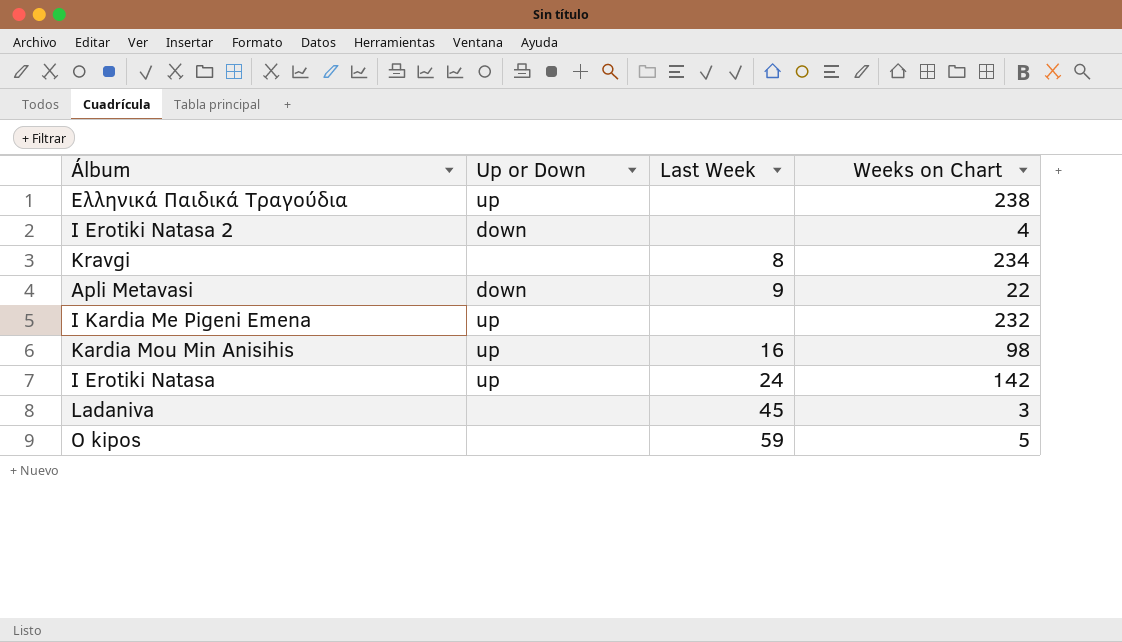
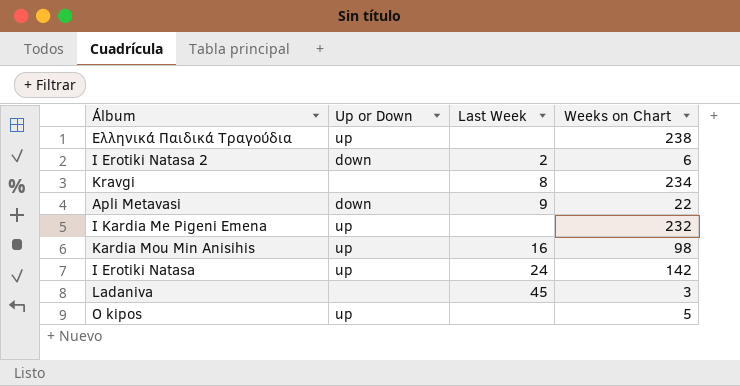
I Erotiki Natasa 2 | Last Week: none -> 2
I Erotiki Natasa 2 | Weeks on Chart: 4 -> 6
O kipos | Up or Down: none -> up
O kipos | Last Week: 59 -> none

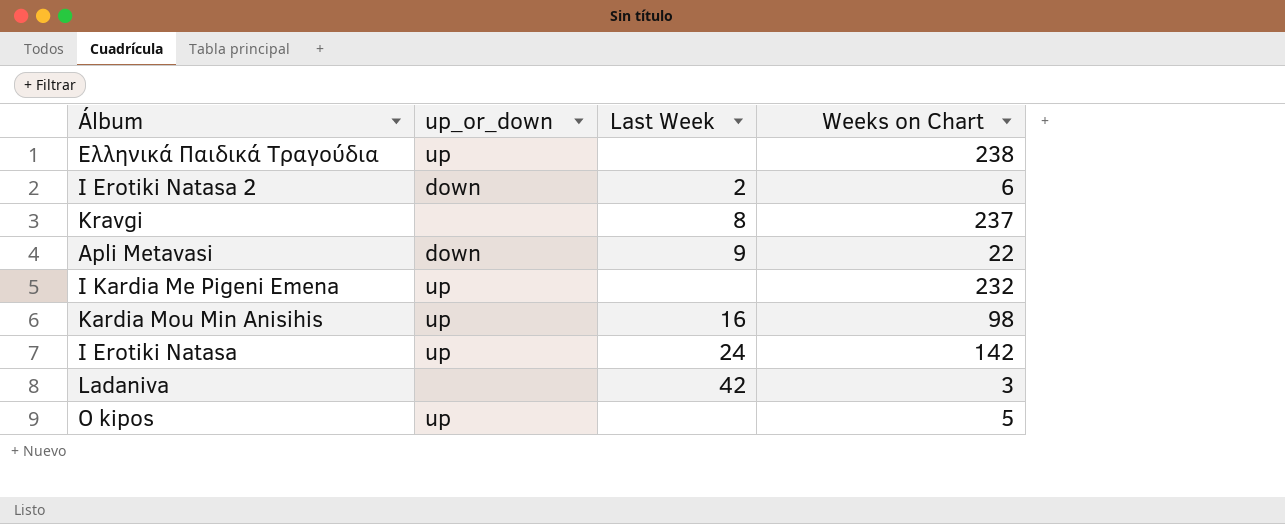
column name: Up or Down -> up_or_down
Kravgi | Weeks on Chart: 234 -> 237
Ladaniva | Last Week: 45 -> 42

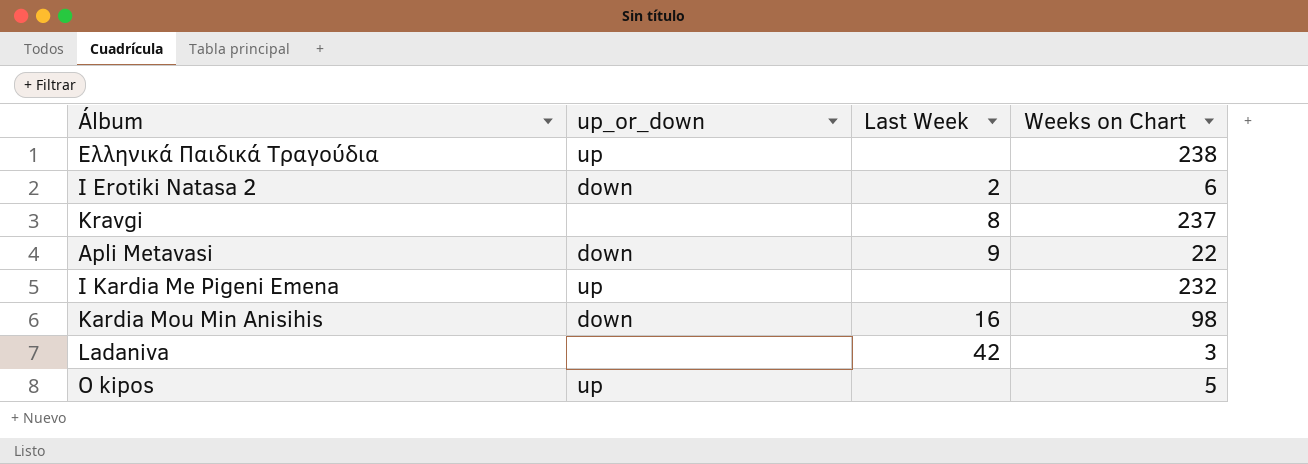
row I Erotiki Natasa: up | 24 | 142 -> none
Kardia Mou Min Anisihis | up_or_down: up -> down

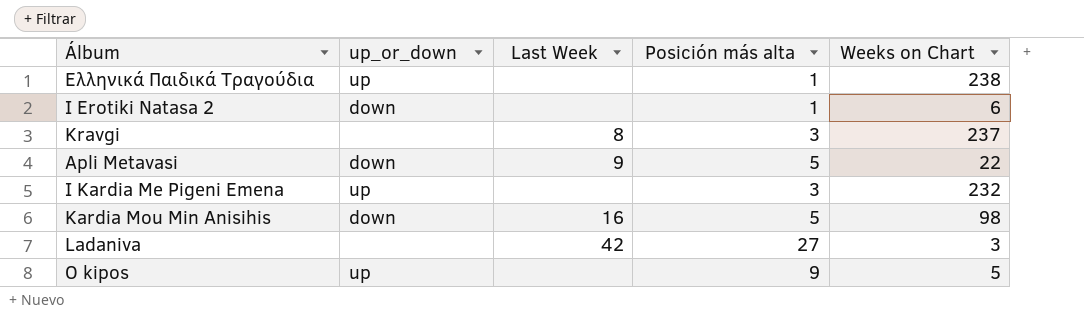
column Posición más alta | position: none -> 4
I Erotiki Natasa 2 | Last Week: 2 -> none

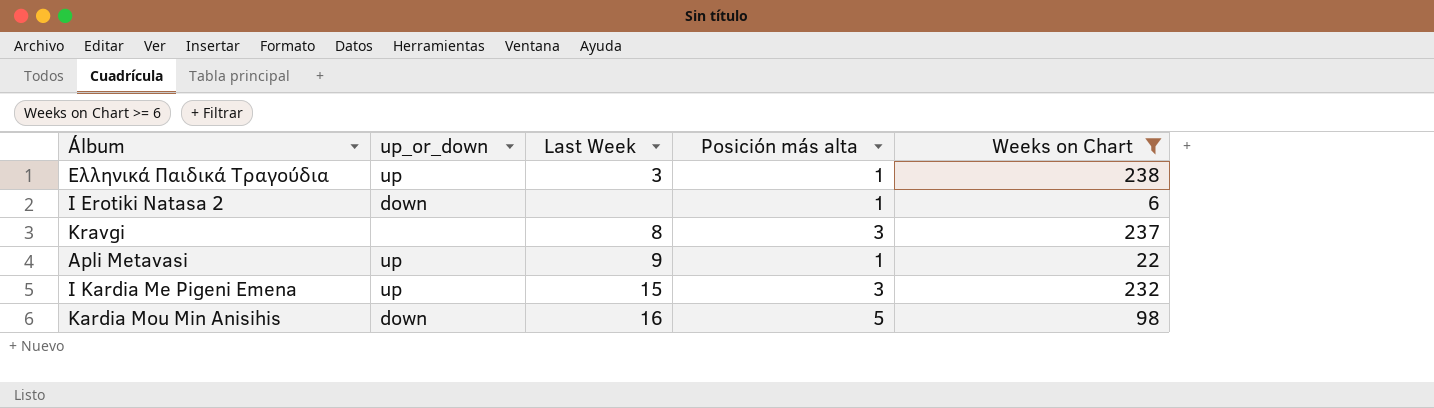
filter: none -> Weeks on Chart >= 6
Ελληνικά Παιδικά Τραγούδια | Last Week: none -> 3
Apli Metavasi | up_or_down: down -> up
Apli Metavasi | Posición más alta: 5 -> 1
I Kardia Me Pigeni Emena | Last Week: none -> 15

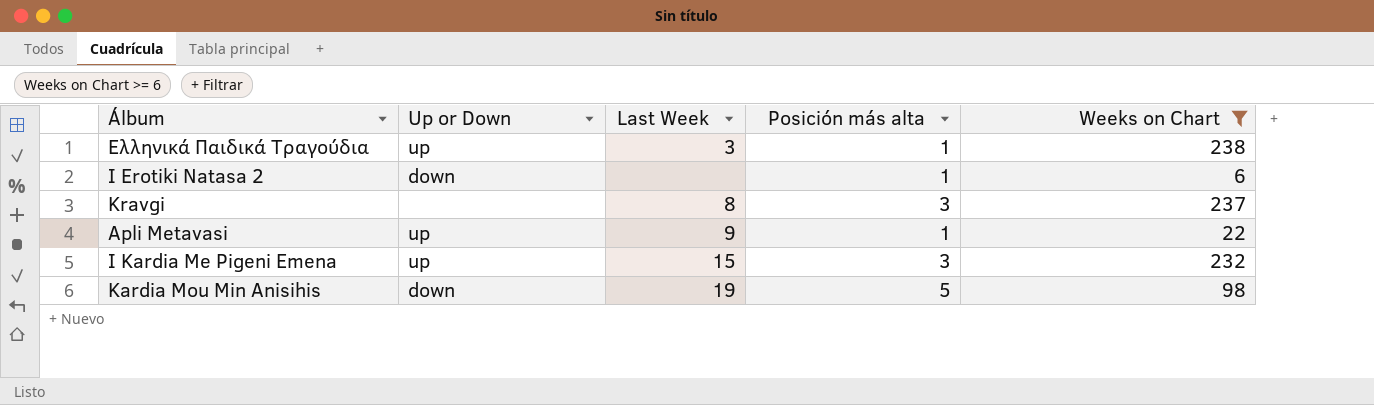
column name: up_or_down -> Up or Down
Kardia Mou Min Anisihis | Last Week: 16 -> 19

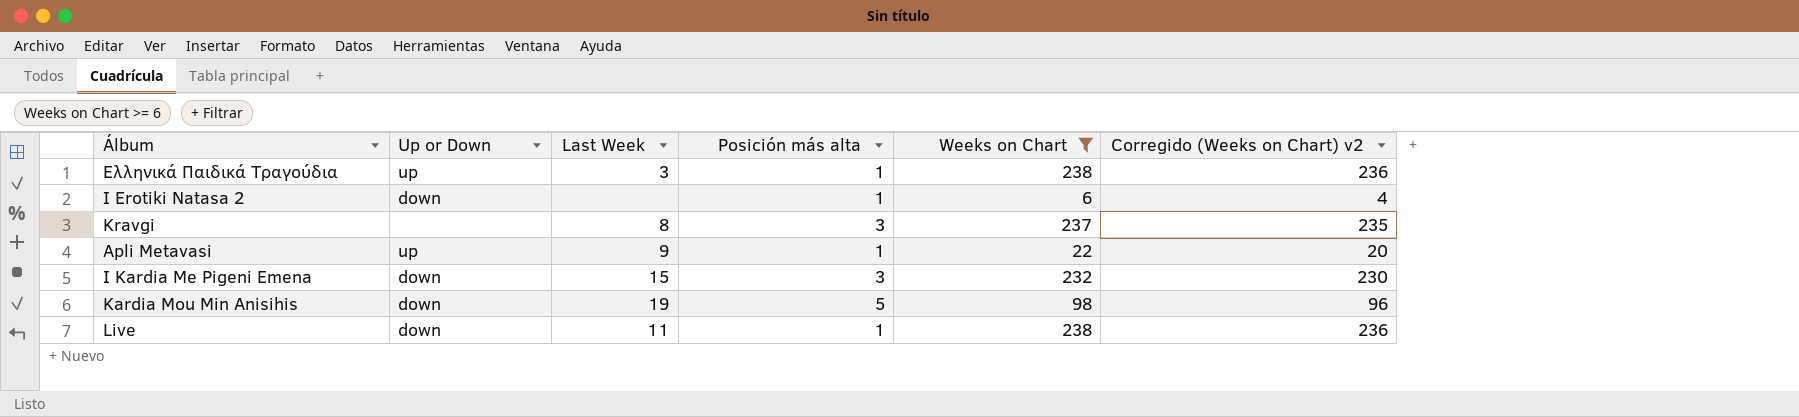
column Corregido (Weeks on Chart) v2 | formula: none -> [Weeks on Chart] - 2
I Kardia Me Pigeni Emena | Up or Down: up -> down
row Live: none -> down | 11 | 1 | 238 | 236

